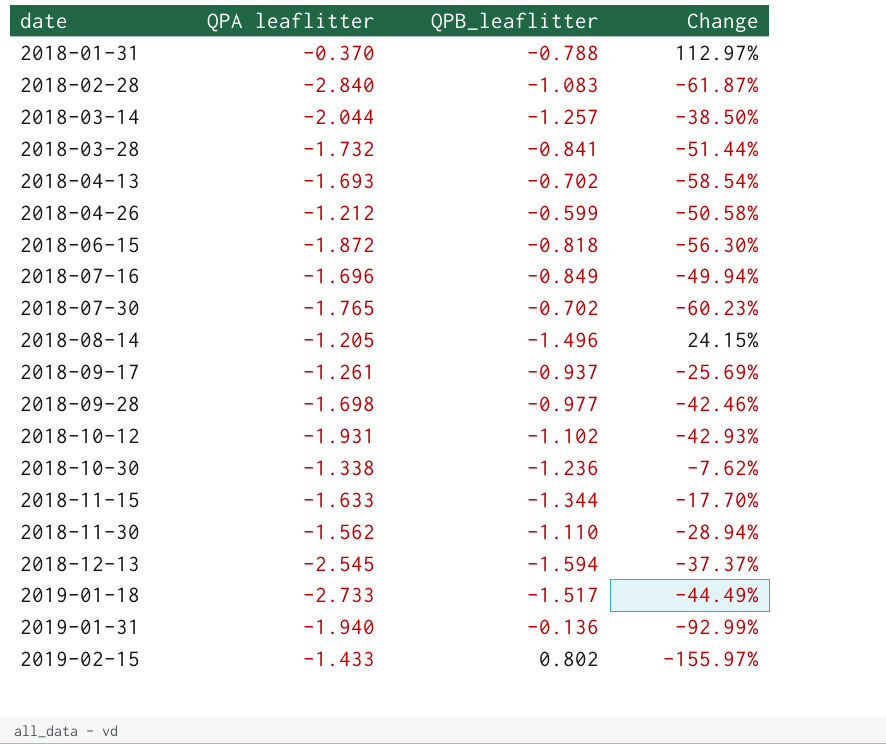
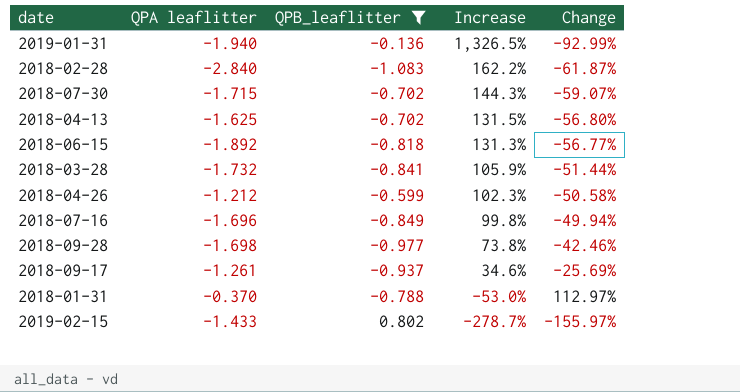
filter: none -> QPB_leaflitter >= -1.083
row order: date ascending -> Increase descending
column Increase | formula: none -> ([QPA leaflitter] - [QPB_leaflitter]) / [QPB_leaflitter]
2018-07-30 | QPA leaflitter: -1.765 -> -1.715
2018-07-30 | Change: -60.23% -> -59.07%
2018-04-13 | QPA leaflitter: -1.693 -> -1.625
2018-04-13 | Change: -58.54% -> -56.80%
2018-06-15 | QPA leaflitter: -1.872 -> -1.892
2018-06-15 | Change: -56.30% -> -56.77%

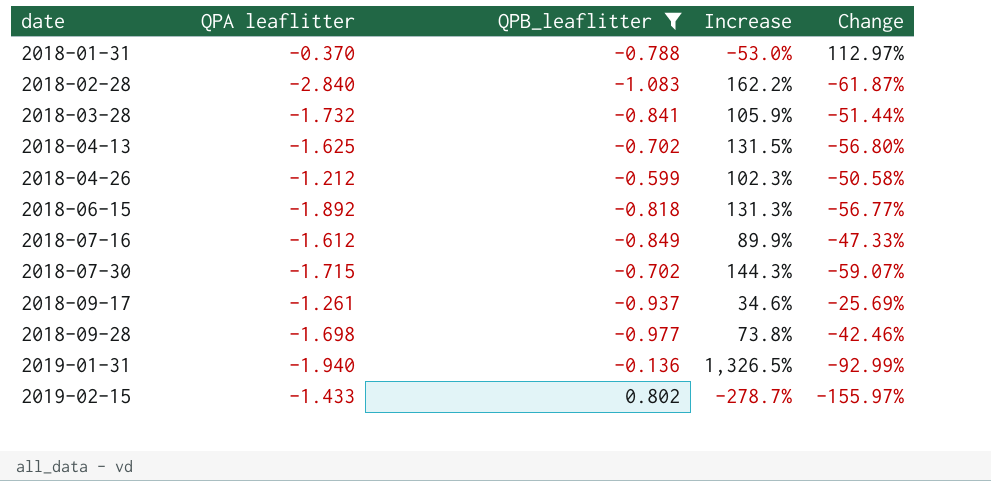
row order: Increase descending -> date ascending
2018-07-16 | QPA leaflitter: -1.696 -> -1.612
2018-07-16 | Increase: 99.8% -> 89.9%
2018-07-16 | Change: -49.94% -> -47.33%

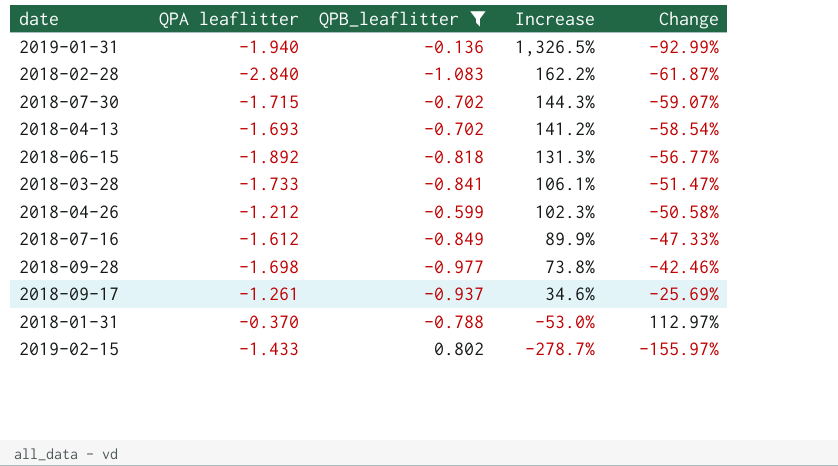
row order: date ascending -> Increase descending
2018-04-13 | QPA leaflitter: -1.625 -> -1.693
2018-04-13 | Increase: 131.5% -> 141.2%
2018-04-13 | Change: -56.80% -> -58.54%
2018-03-28 | QPA leaflitter: -1.732 -> -1.733
2018-03-28 | Increase: 105.9% -> 106.1%
2018-03-28 | Change: -51.44% -> -51.47%

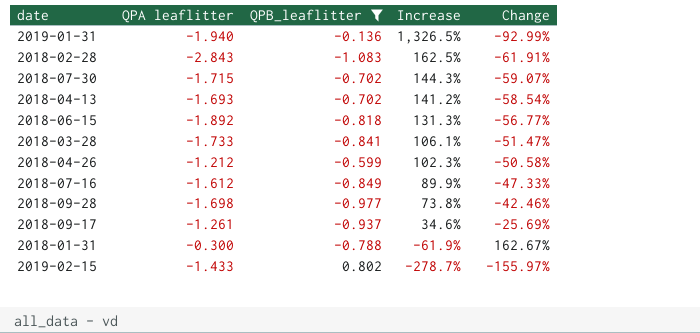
2018-02-28 | QPA leaflitter: -2.840 -> -2.843
2018-02-28 | Increase: 162.2% -> 162.5%
2018-02-28 | Change: -61.87% -> -61.91%
2018-01-31 | QPA leaflitter: -0.370 -> -0.300
2018-01-31 | Increase: -53.0% -> -61.9%
2018-01-31 | Change: 112.97% -> 162.67%

